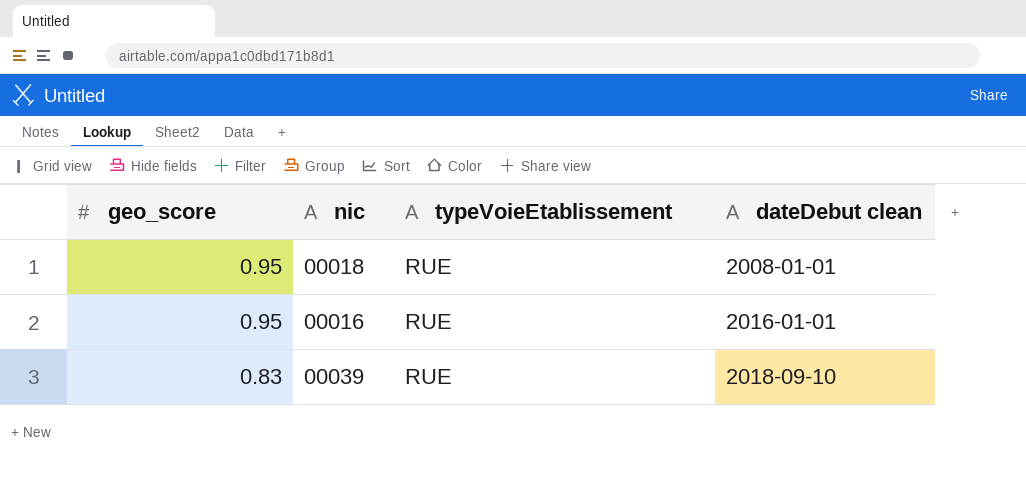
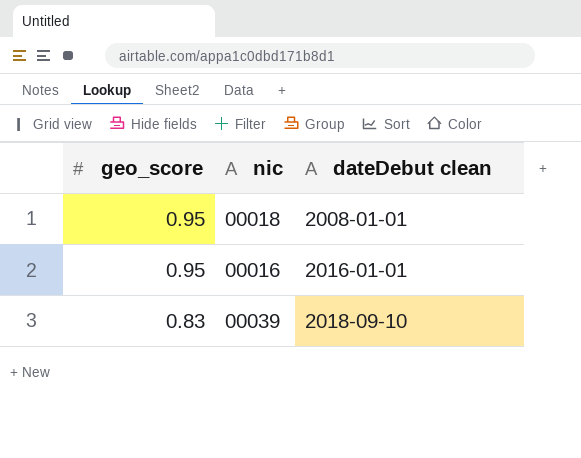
column typeVoieEtablissement | position: 3 -> none

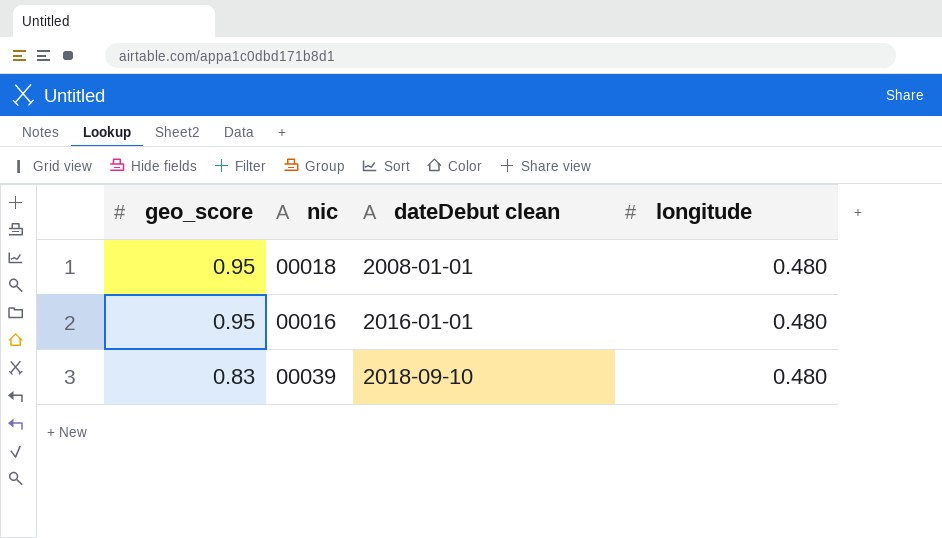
column longitude | position: none -> 4

